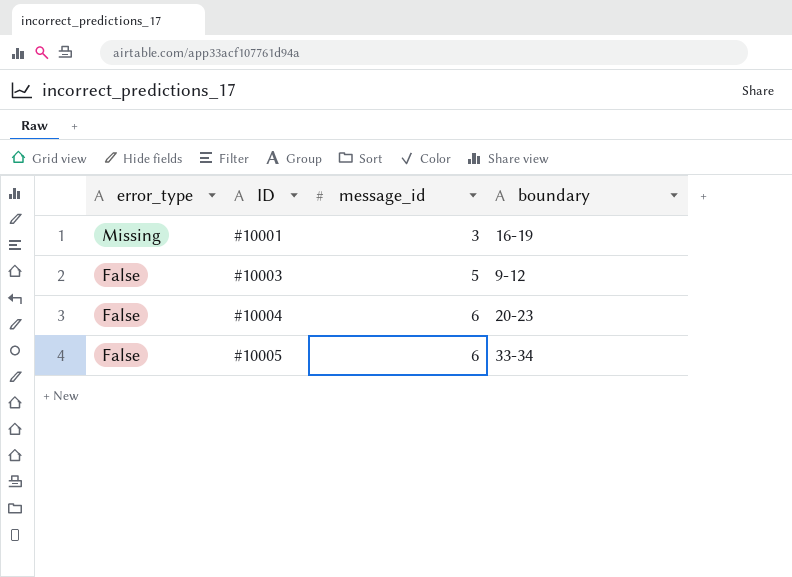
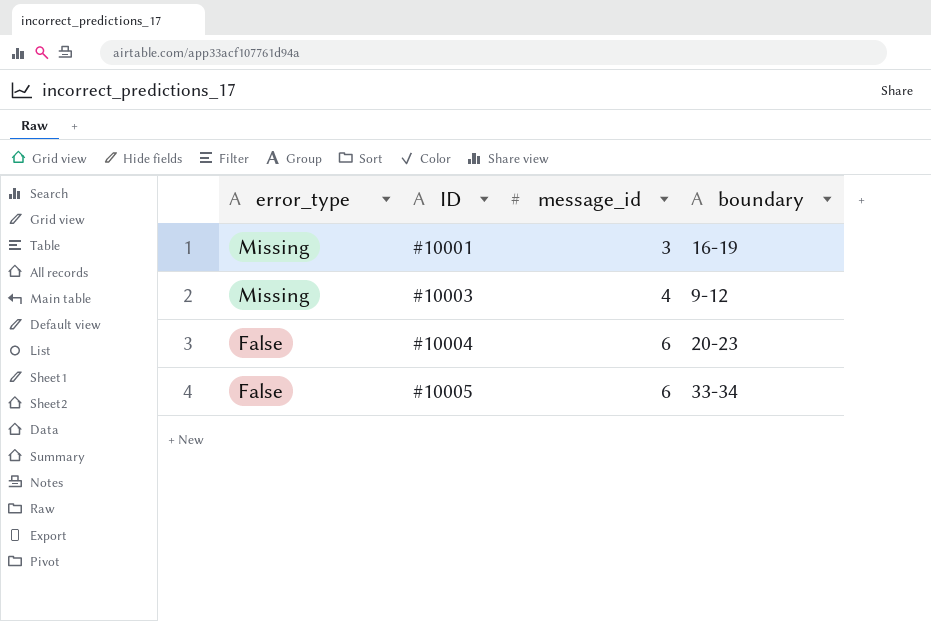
#10003 | error_type: False -> Missing
#10003 | message_id: 5 -> 4

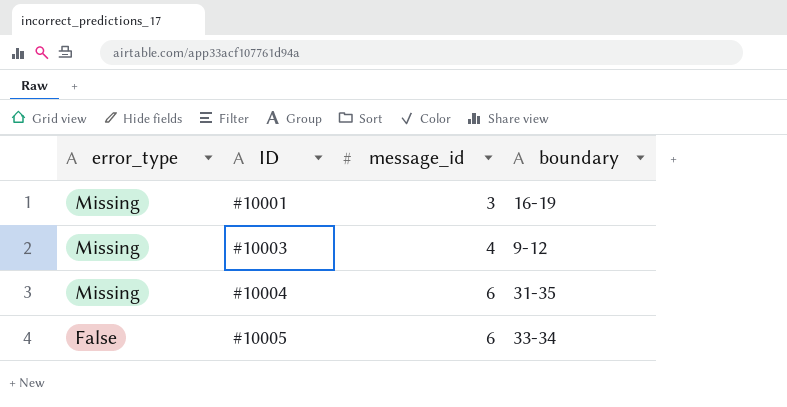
#10004 | error_type: False -> Missing
#10004 | boundary: 20-23 -> 31-35

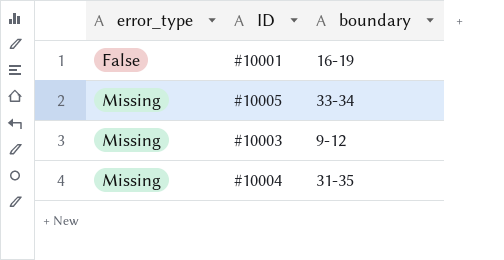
row order: error_type descending -> error_type ascending
column message_id | position: 3 -> none
#10001 | error_type: Missing -> False
#10005 | error_type: False -> Missing

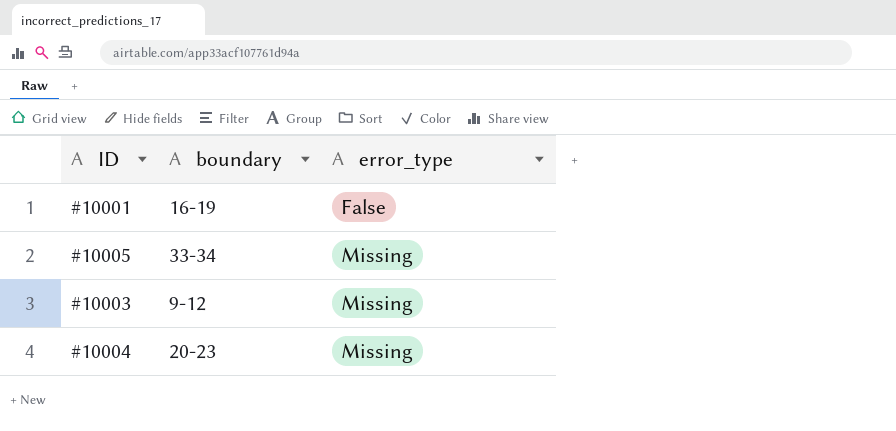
column error_type | position: 1 -> 3
#10004 | boundary: 31-35 -> 20-23

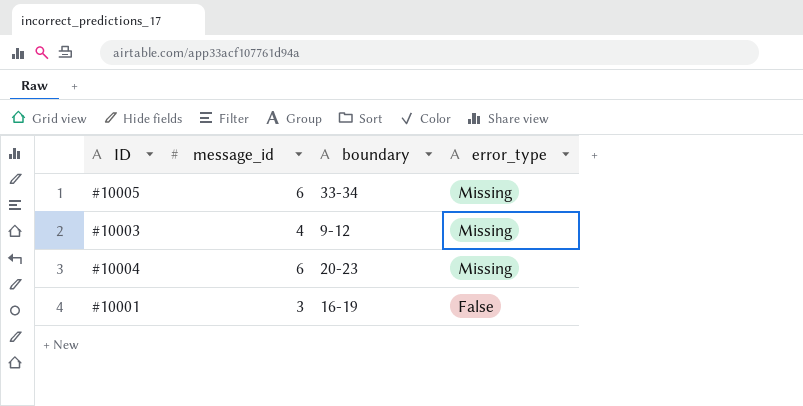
row order: error_type ascending -> error_type descending
column message_id | position: none -> 2

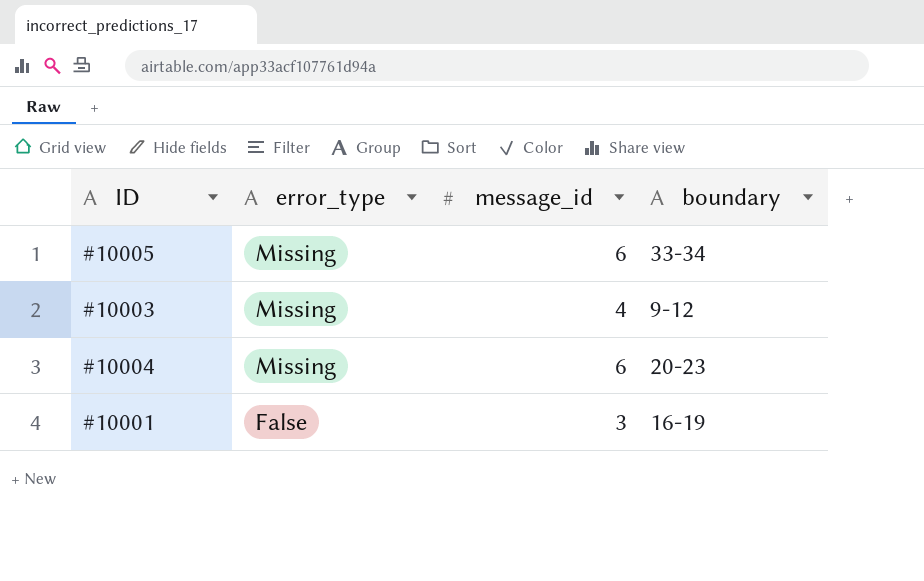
column error_type | position: 4 -> 2

